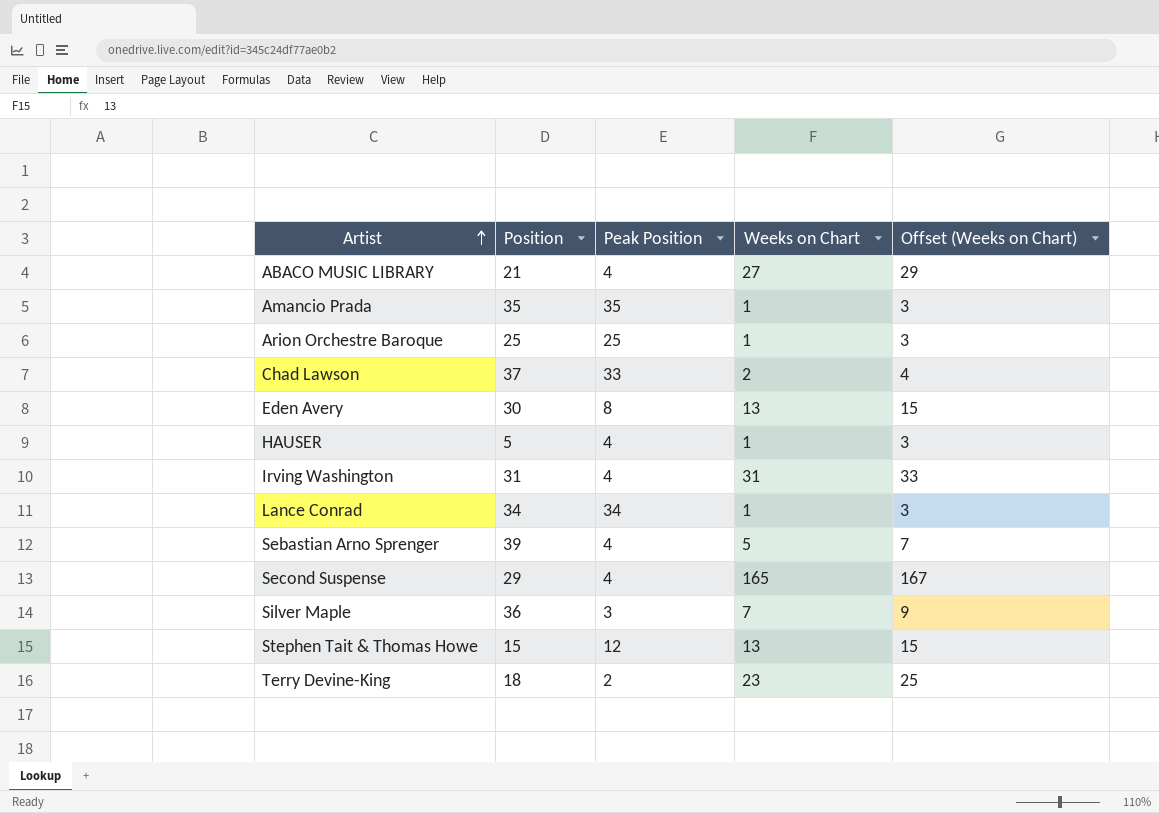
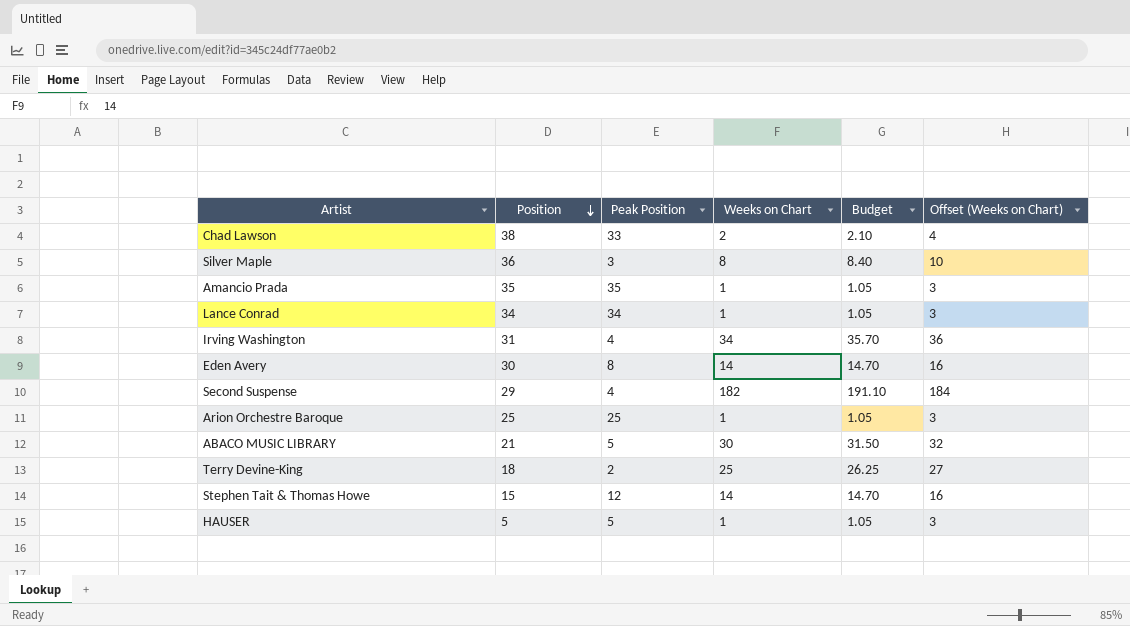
row order: Artist ascending -> Position descending
column Budget | formula: none -> [Weeks on Chart] * 1.05
row Sebastian Arno Sprenger: 39 | 4 | 5 | 7 -> none
Chad Lawson | Position: 37 -> 38
Silver Maple | Weeks on Chart: 7 -> 8
Silver Maple | Offset (Weeks on Chart): 9 -> 10
Irving Washington | Weeks on Chart: 31 -> 34
Irving Washington | Offset (Weeks on Chart): 33 -> 36
Eden Avery | Weeks on Chart: 13 -> 14
Eden Avery | Offset (Weeks on Chart): 15 -> 16
Second Suspense | Weeks on Chart: 165 -> 182
Second Suspense | Offset (Weeks on Chart): 167 -> 184
ABACO MUSIC LIBRARY | Peak Position: 4 -> 5
ABACO MUSIC LIBRARY | Weeks on Chart: 27 -> 30
ABACO MUSIC LIBRARY | Offset (Weeks on Chart): 29 -> 32
Terry Devine-King | Weeks on Chart: 23 -> 25
Terry Devine-King | Offset (Weeks on Chart): 25 -> 27
Stephen Tait & Thomas Howe | Weeks on Chart: 13 -> 14
Stephen Tait & Thomas Howe | Offset (Weeks on Chart): 15 -> 16
HAUSER | Peak Position: 4 -> 5

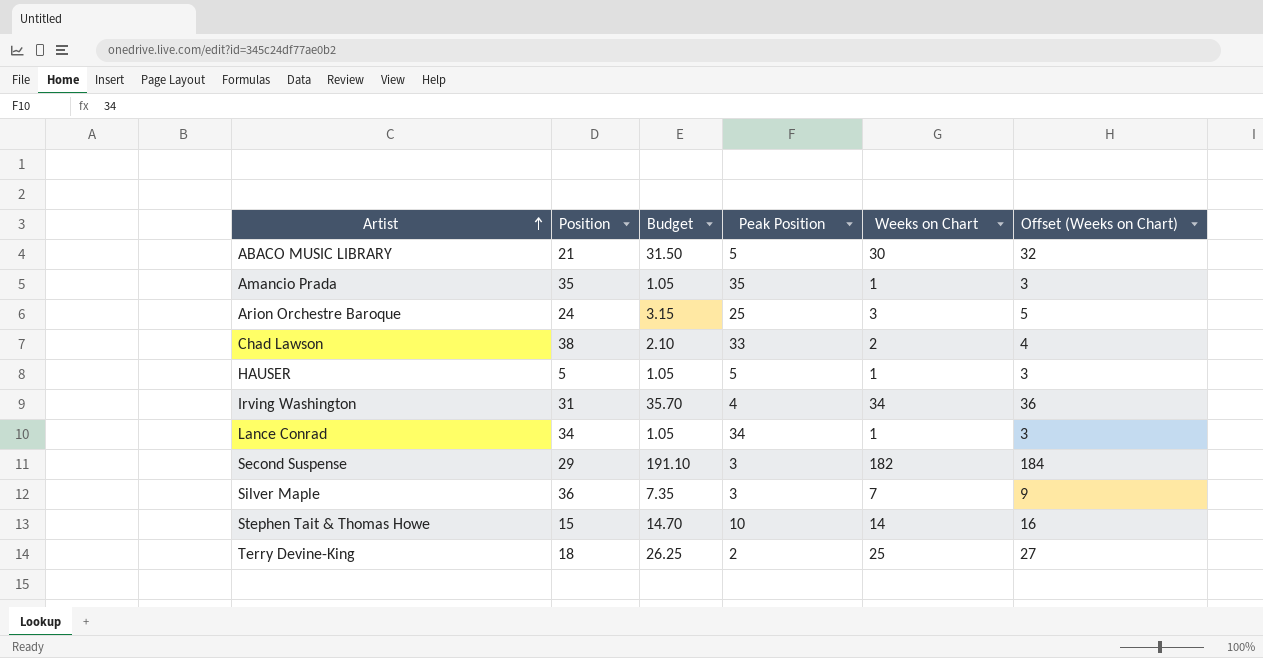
row order: Position descending -> Artist ascending
column Budget | position: 5 -> 3
row Eden Avery: 30 | 8 | 14 | 14.70 | 16 -> none
Arion Orchestre Baroque | Position: 25 -> 24
Arion Orchestre Baroque | Budget: 1.05 -> 3.15
Arion Orchestre Baroque | Weeks on Chart: 1 -> 3
Arion Orchestre Baroque | Offset (Weeks on Chart): 3 -> 5
Second Suspense | Peak Position: 4 -> 3
Silver Maple | Budget: 8.40 -> 7.35
Silver Maple | Weeks on Chart: 8 -> 7
Silver Maple | Offset (Weeks on Chart): 10 -> 9
Stephen Tait & Thomas Howe | Peak Position: 12 -> 10

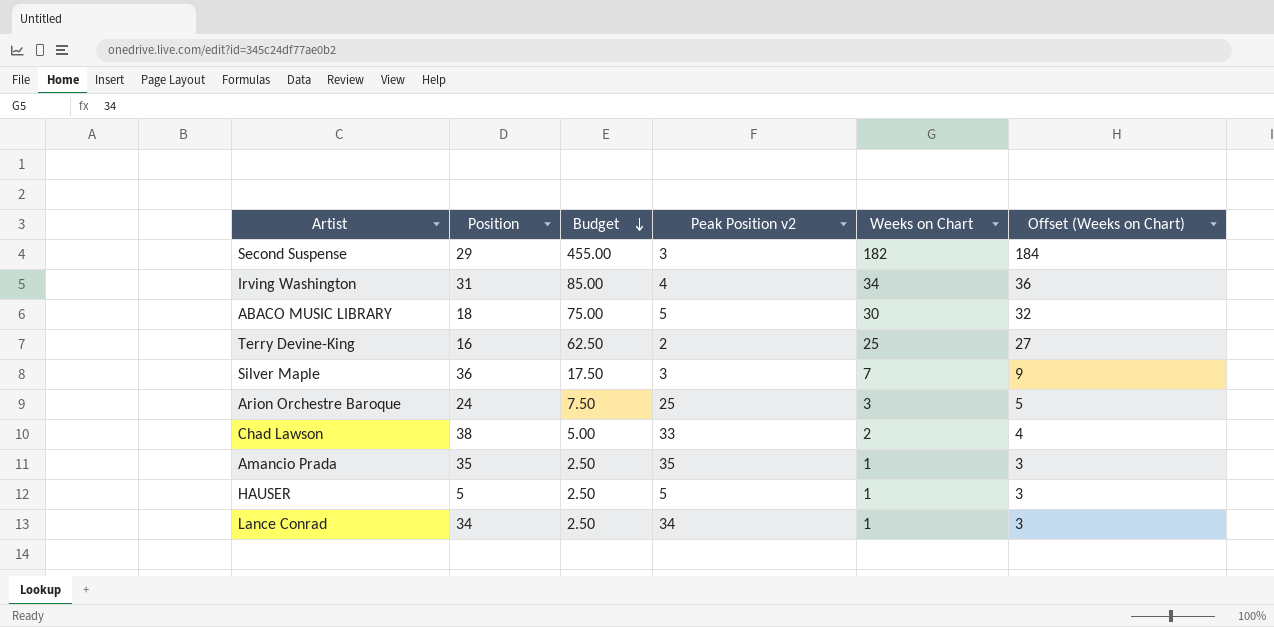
row order: Artist ascending -> Budget descending
column Budget | formula: [Weeks on Chart] * 1.05 -> [Weeks on Chart] * 2.5
column name: Peak Position -> Peak Position v2
row Stephen Tait & Thomas Howe: 15 | 14.70 | 10 | 14 | 16 -> none
ABACO MUSIC LIBRARY | Position: 21 -> 18
Terry Devine-King | Position: 18 -> 16

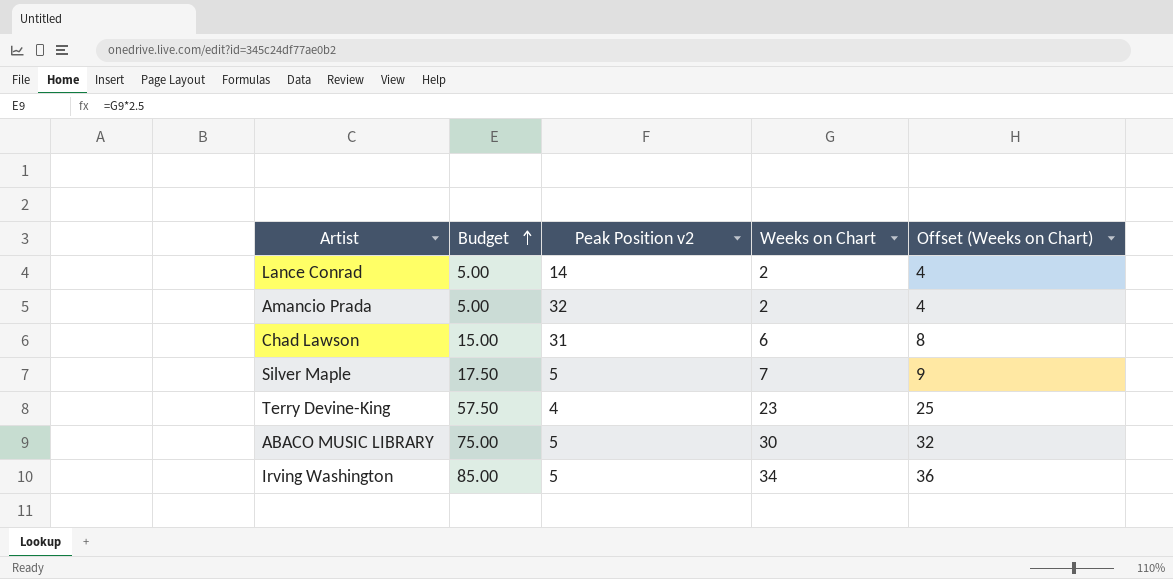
row order: Budget descending -> Budget ascending
column Position | position: 2 -> none
row Second Suspense: 29 | 455.00 | 3 | 182 | 184 -> none
row Arion Orchestre Baroque: 24 | 7.50 | 25 | 3 | 5 -> none
row HAUSER: 5 | 2.50 | 5 | 1 | 3 -> none
Lance Conrad | Budget: 2.50 -> 5.00
Lance Conrad | Peak Position v2: 34 -> 14
Lance Conrad | Weeks on Chart: 1 -> 2
Lance Conrad | Offset (Weeks on Chart): 3 -> 4
Amancio Prada | Budget: 2.50 -> 5.00
Amancio Prada | Peak Position v2: 35 -> 32
Amancio Prada | Weeks on Chart: 1 -> 2
Amancio Prada | Offset (Weeks on Chart): 3 -> 4
Chad Lawson | Budget: 5.00 -> 15.00
Chad Lawson | Peak Position v2: 33 -> 31
Chad Lawson | Weeks on Chart: 2 -> 6
Chad Lawson | Offset (Weeks on Chart): 4 -> 8
Silver Maple | Peak Position v2: 3 -> 5
Terry Devine-King | Budget: 62.50 -> 57.50
Terry Devine-King | Peak Position v2: 2 -> 4
Terry Devine-King | Weeks on Chart: 25 -> 23
Terry Devine-King | Offset (Weeks on Chart): 27 -> 25
Irving Washington | Peak Position v2: 4 -> 5

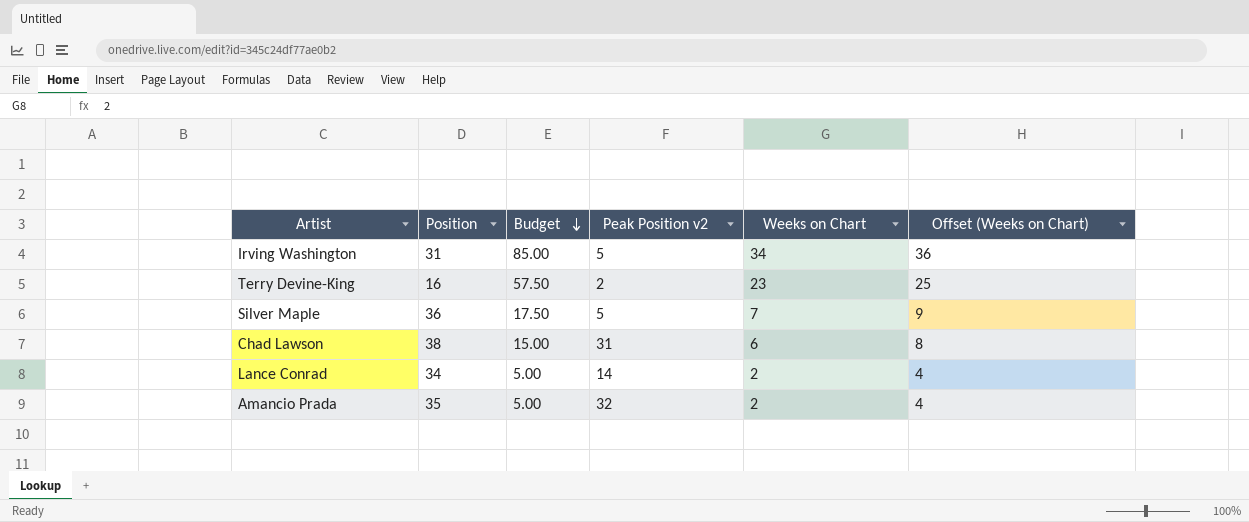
row order: Budget ascending -> Budget descending
column Position | position: none -> 2
row ABACO MUSIC LIBRARY: 75.00 | 5 | 30 | 32 -> none
Terry Devine-King | Peak Position v2: 4 -> 2

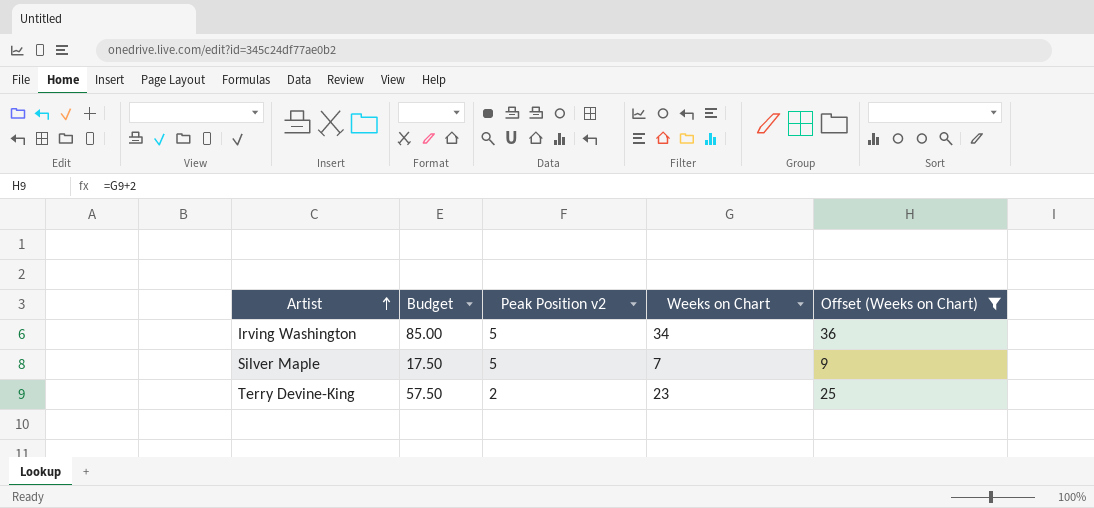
filter: none -> Offset (Weeks on Chart) >= 9
row order: Budget descending -> Artist ascending
column Position | position: 2 -> none

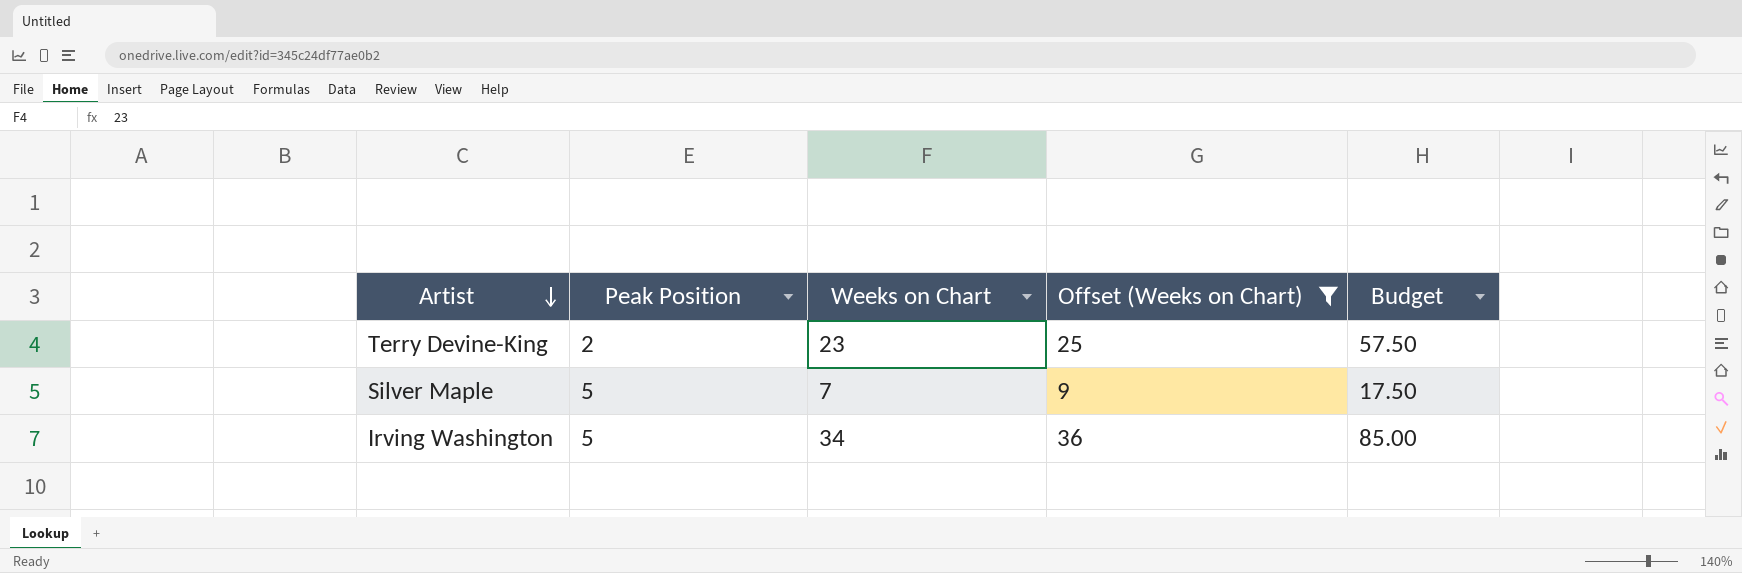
row order: Artist ascending -> Artist descending
column name: Peak Position v2 -> Peak Position
column Budget | position: 2 -> 5

